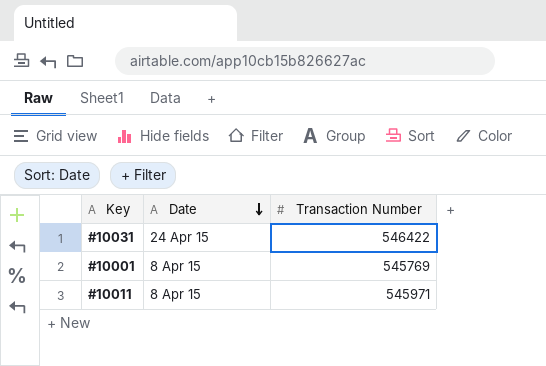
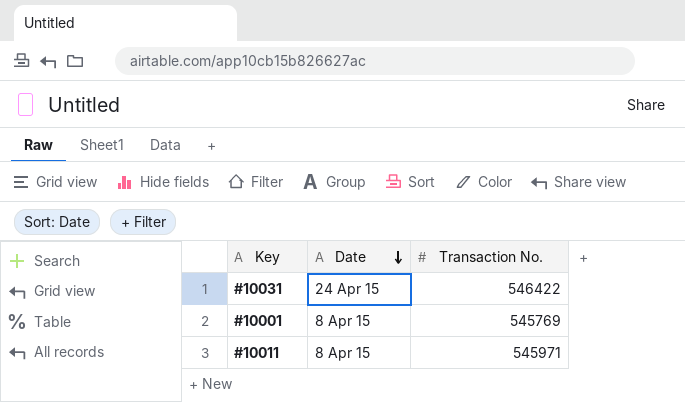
column name: Transaction Number -> Transaction No.

